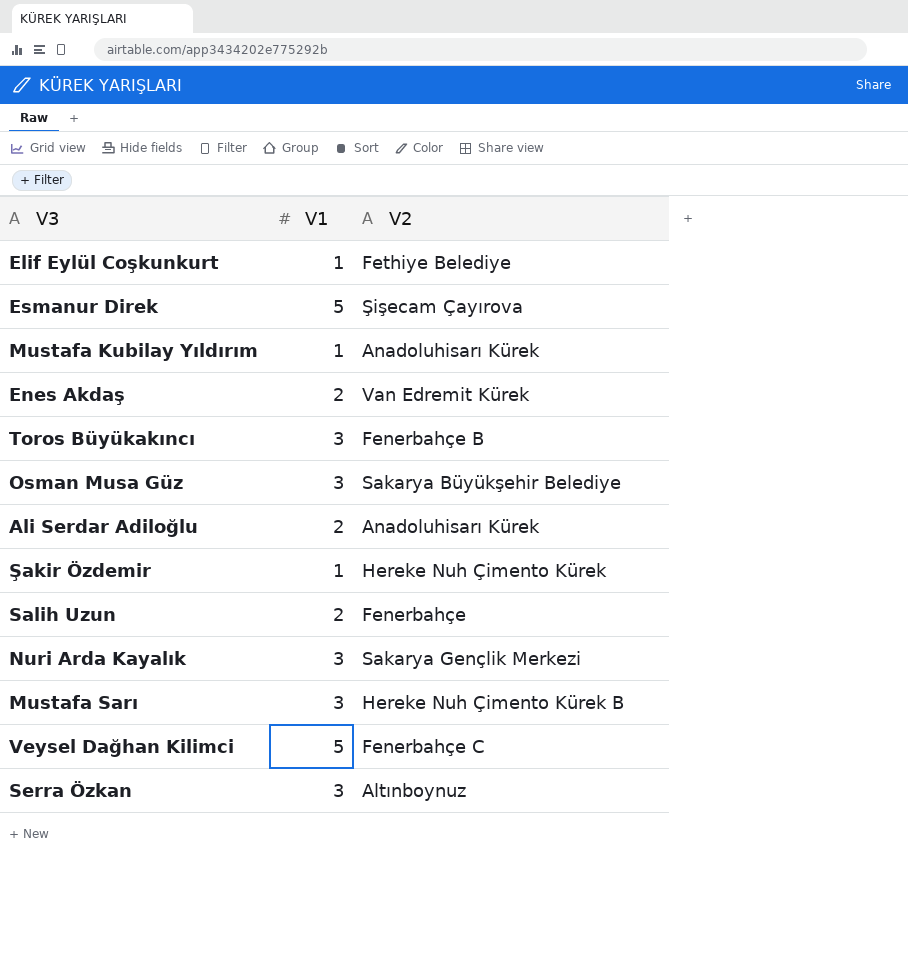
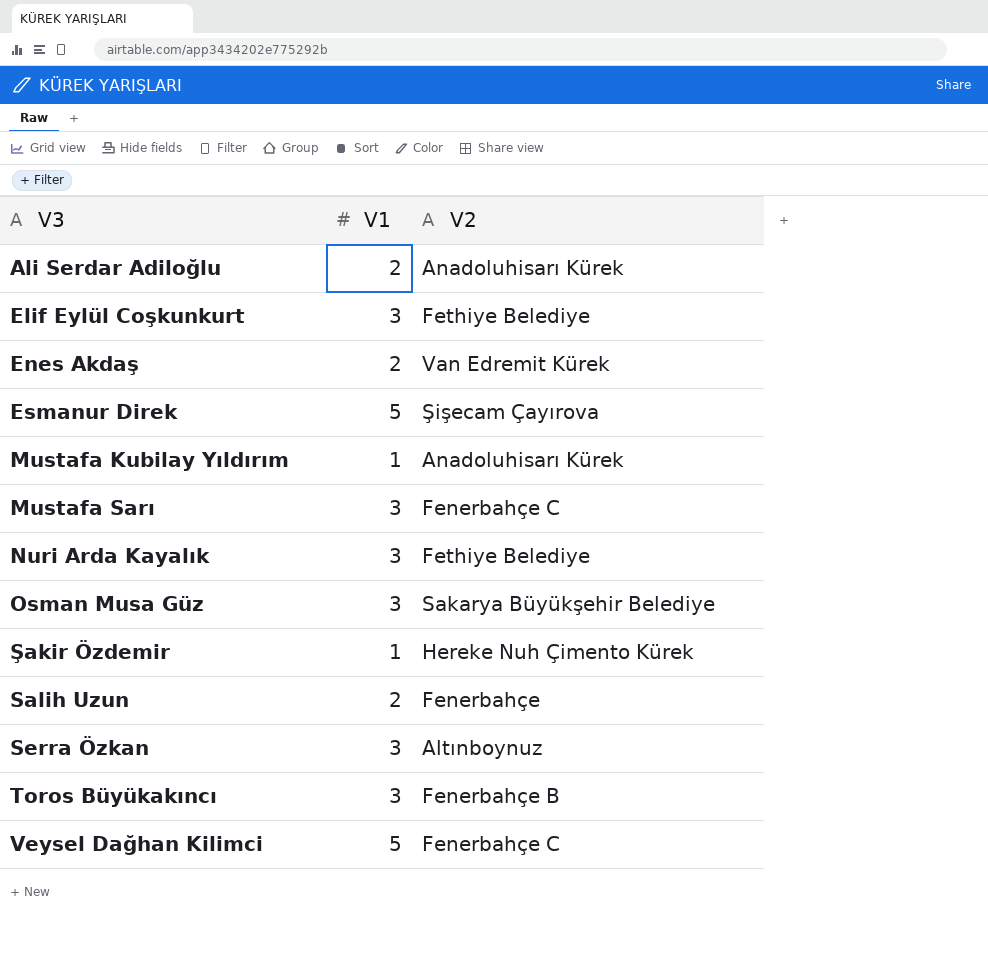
row order: none -> V3 ascending
Elif Eylül Coşkunkurt | V1: 1 -> 3
Mustafa Sarı | V2: Hereke Nuh Çimento Kürek B -> Fenerbahçe C
Nuri Arda Kayalık | V2: Sakarya Gençlik Merkezi -> Fethiye Belediye

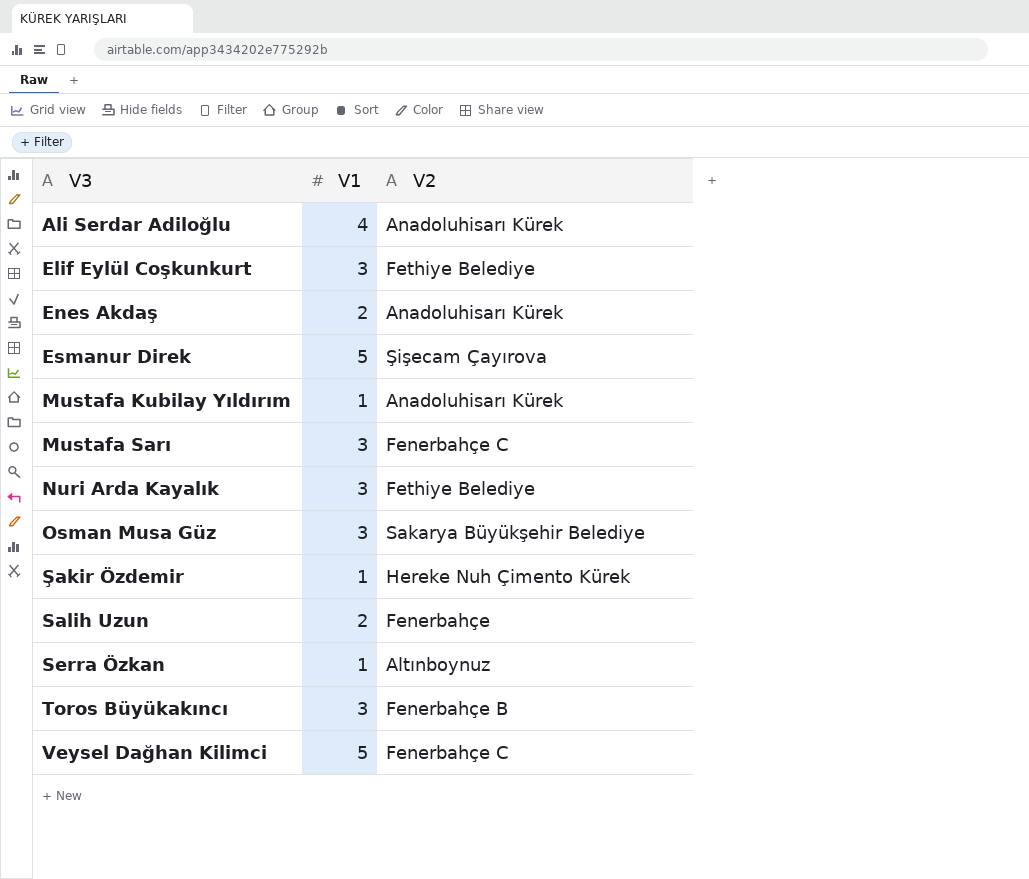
Ali Serdar Adiloğlu | V1: 2 -> 4
Enes Akdaş | V2: Van Edremit Kürek -> Anadoluhisarı Kürek
Serra Özkan | V1: 3 -> 1

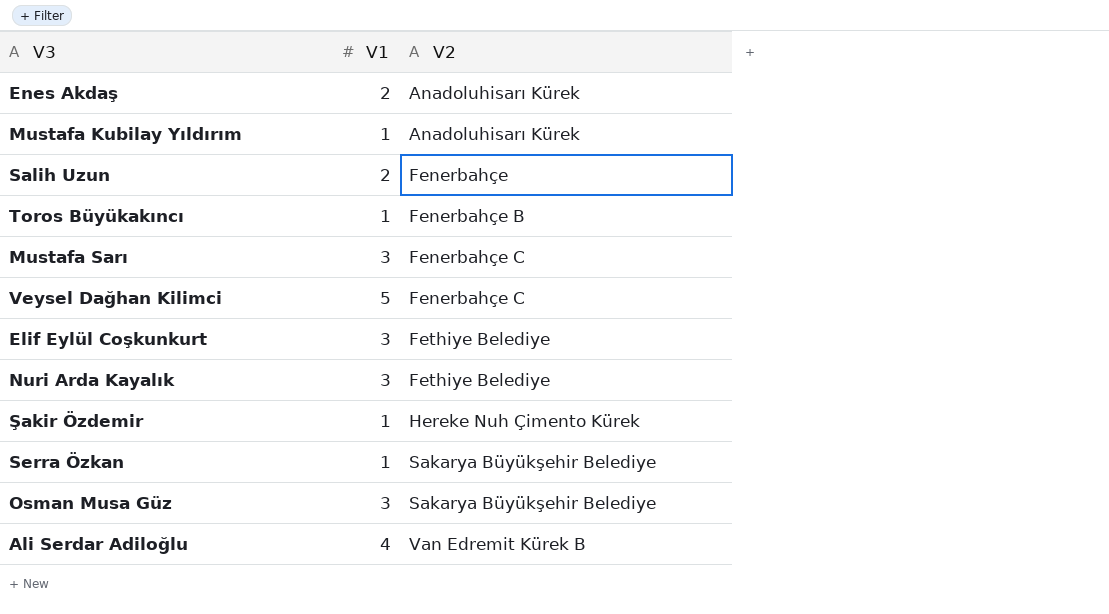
row order: V3 ascending -> V2 ascending
row Esmanur Direk: 5 | Şişecam Çayırova -> none
Toros Büyükakıncı | V1: 3 -> 1
Serra Özkan | V2: Altınboynuz -> Sakarya Büyükşehir Belediye
Ali Serdar Adiloğlu | V2: Anadoluhisarı Kürek -> Van Edremit Kürek B

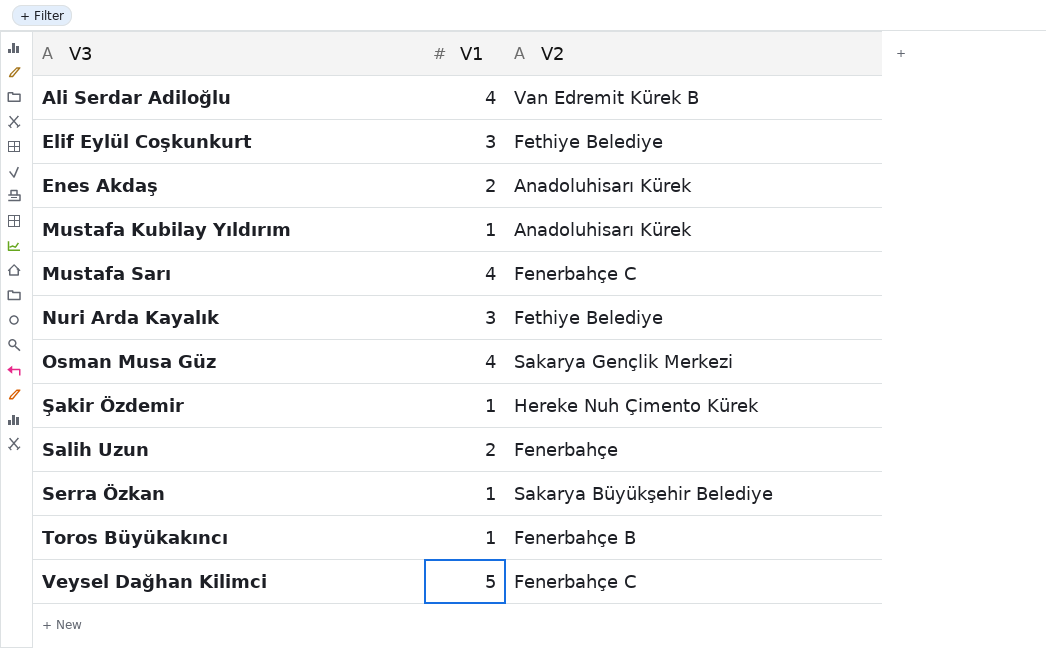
row order: V2 ascending -> V3 ascending
Mustafa Sarı | V1: 3 -> 4
Osman Musa Güz | V1: 3 -> 4
Osman Musa Güz | V2: Sakarya Büyükşehir Belediye -> Sakarya Gençlik Merkezi

